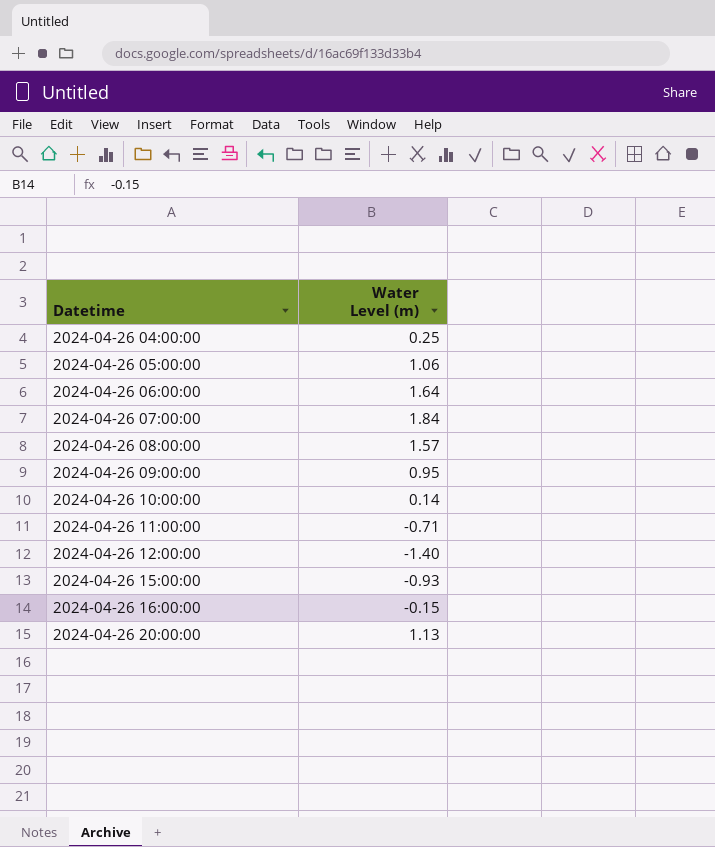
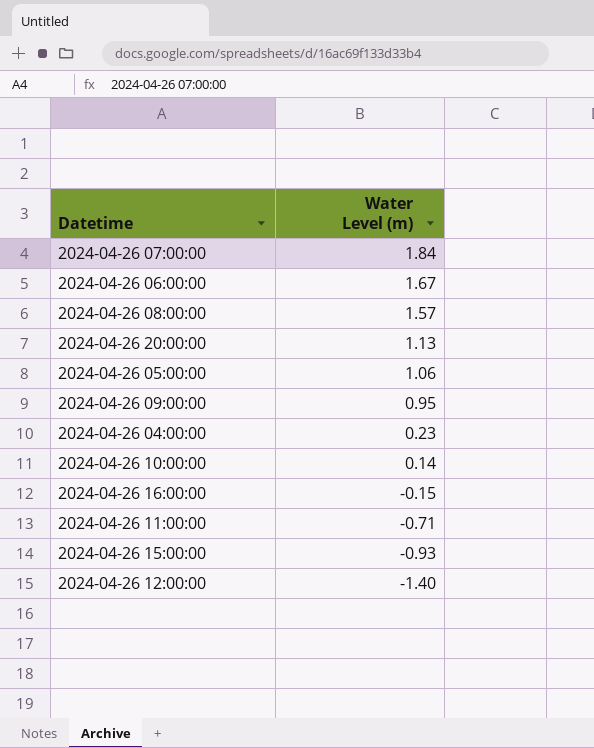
row order: Datetime ascending -> Water Level (m) descending
2024-04-26 06:00:00 | Water Level (m): 1.64 -> 1.67
2024-04-26 04:00:00 | Water Level (m): 0.25 -> 0.23

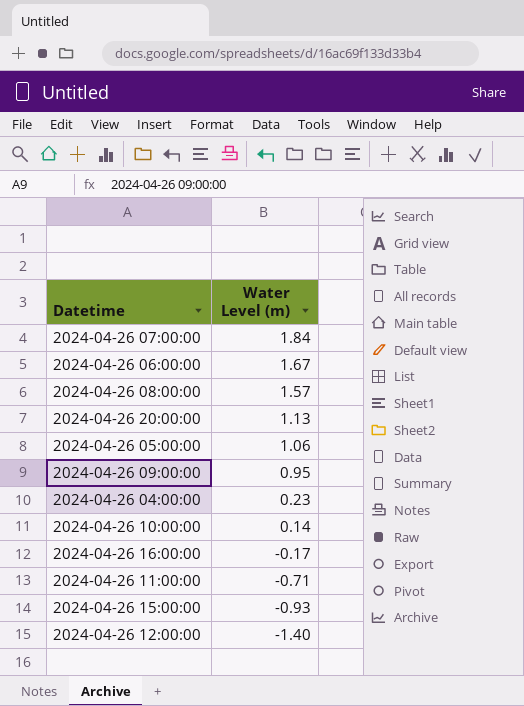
2024-04-26 16:00:00 | Water Level (m): -0.15 -> -0.17

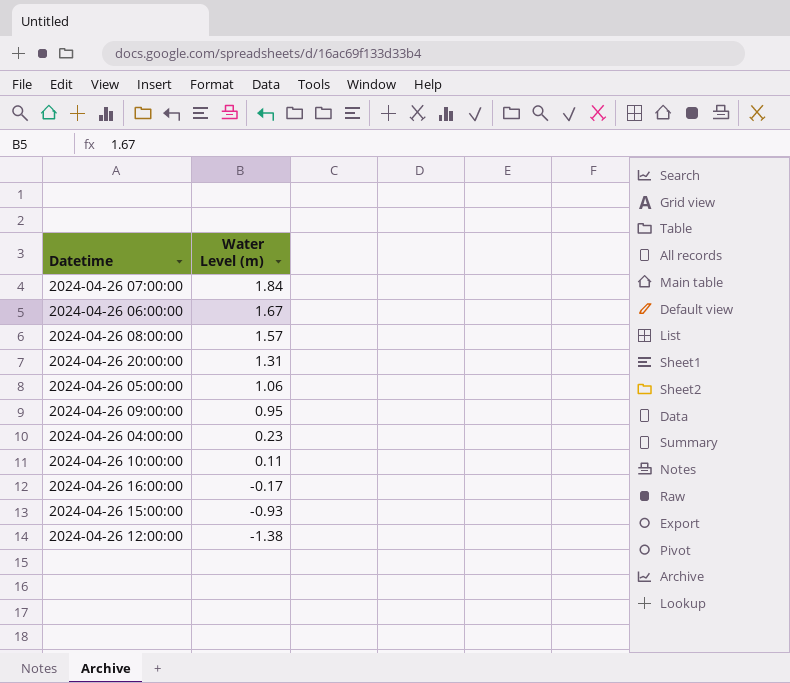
row 2024-04-26 11:00:00: -0.71 -> none
2024-04-26 20:00:00 | Water Level (m): 1.13 -> 1.31
2024-04-26 10:00:00 | Water Level (m): 0.14 -> 0.11
2024-04-26 12:00:00 | Water Level (m): -1.40 -> -1.38

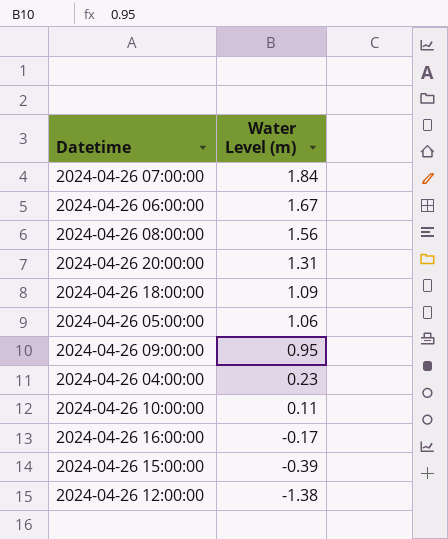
2024-04-26 08:00:00 | Water Level (m): 1.57 -> 1.56
row 2024-04-26 18:00:00: none -> 1.09
2024-04-26 15:00:00 | Water Level (m): -0.93 -> -0.39

